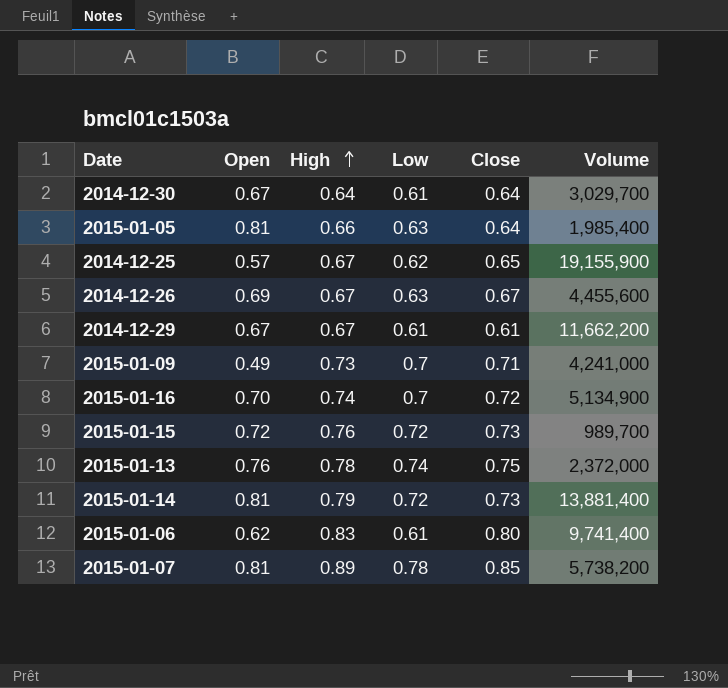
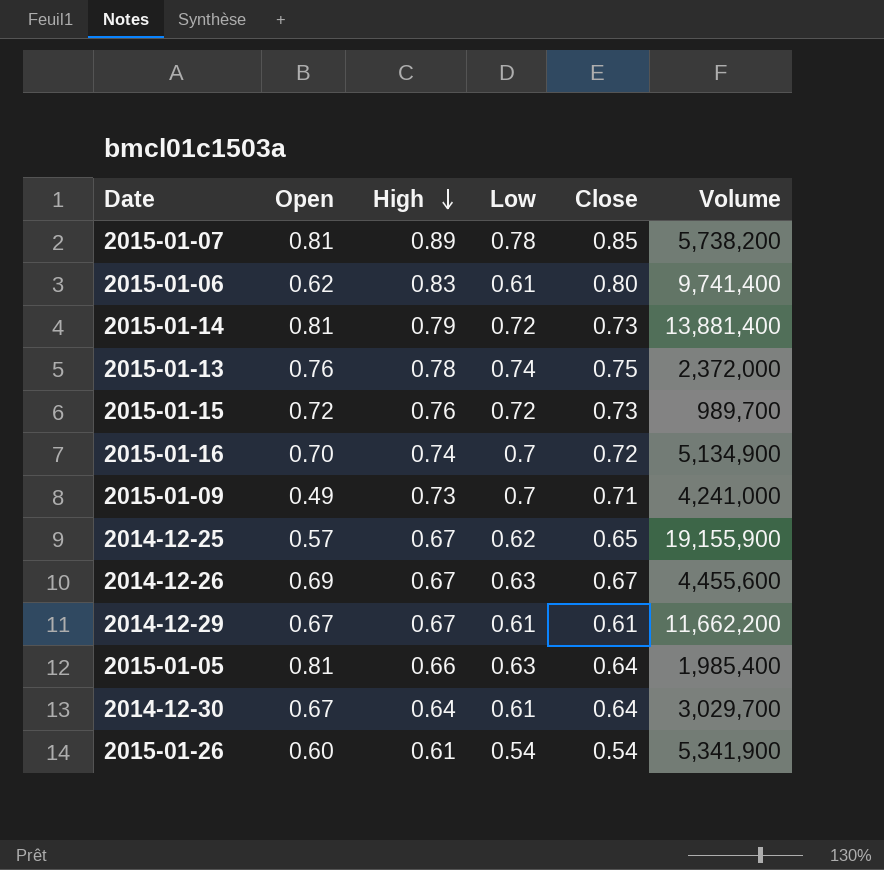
row order: High ascending -> High descending
row 2015-01-26: none -> 0.60 | 0.61 | 0.54 | 0.54 | 5,341,900

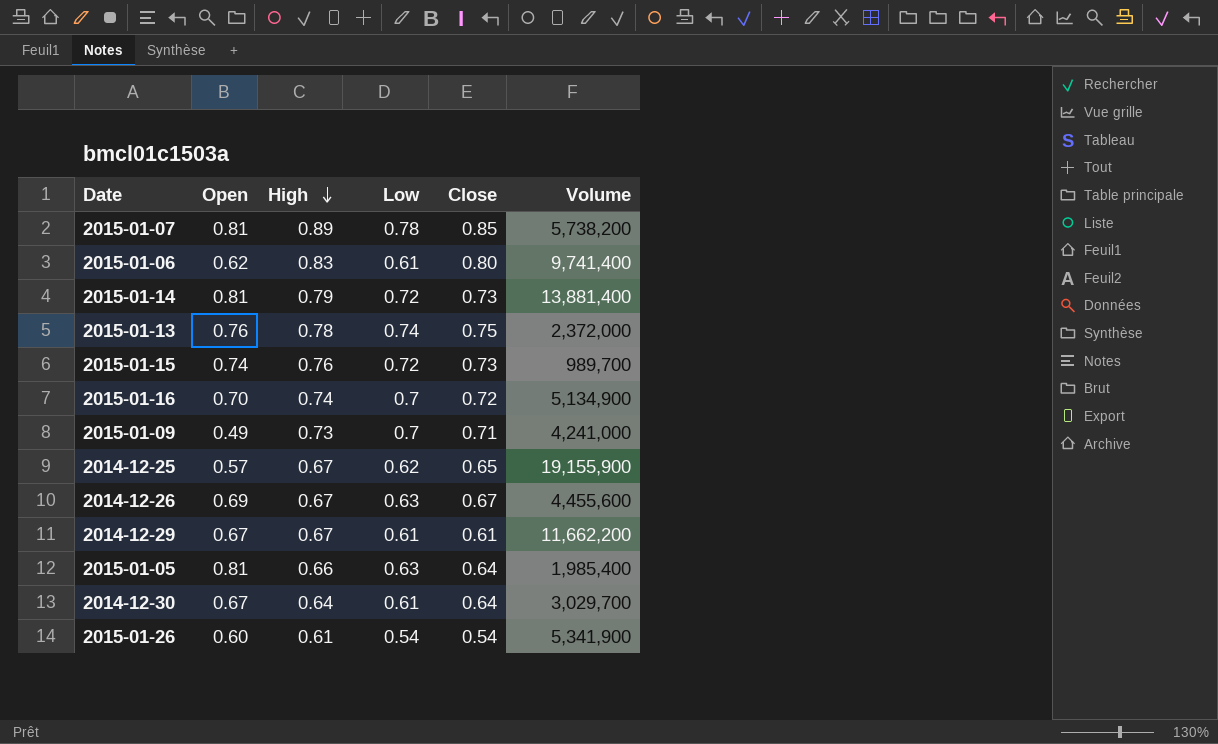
2015-01-15 | Open: 0.72 -> 0.74

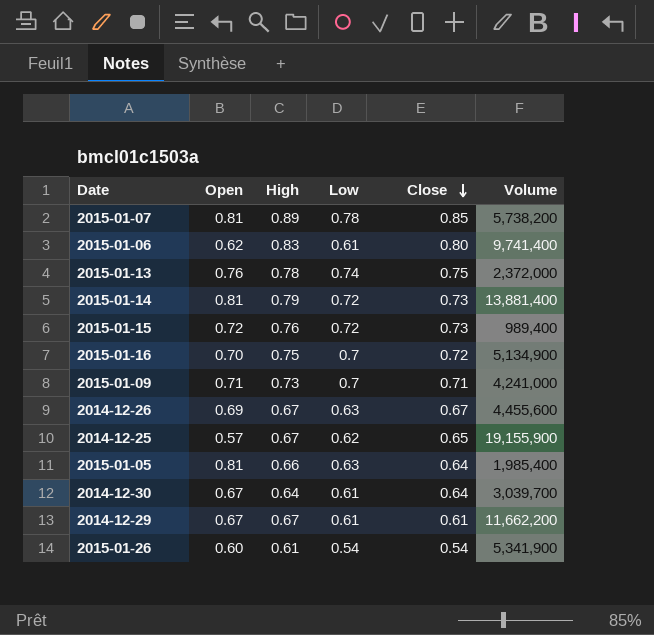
row order: High descending -> Close descending
2015-01-15 | Open: 0.74 -> 0.72
2015-01-15 | Volume: 989,700 -> 989,400
2015-01-16 | High: 0.74 -> 0.75
2015-01-09 | Open: 0.49 -> 0.71
2014-12-30 | Volume: 3,029,700 -> 3,039,700

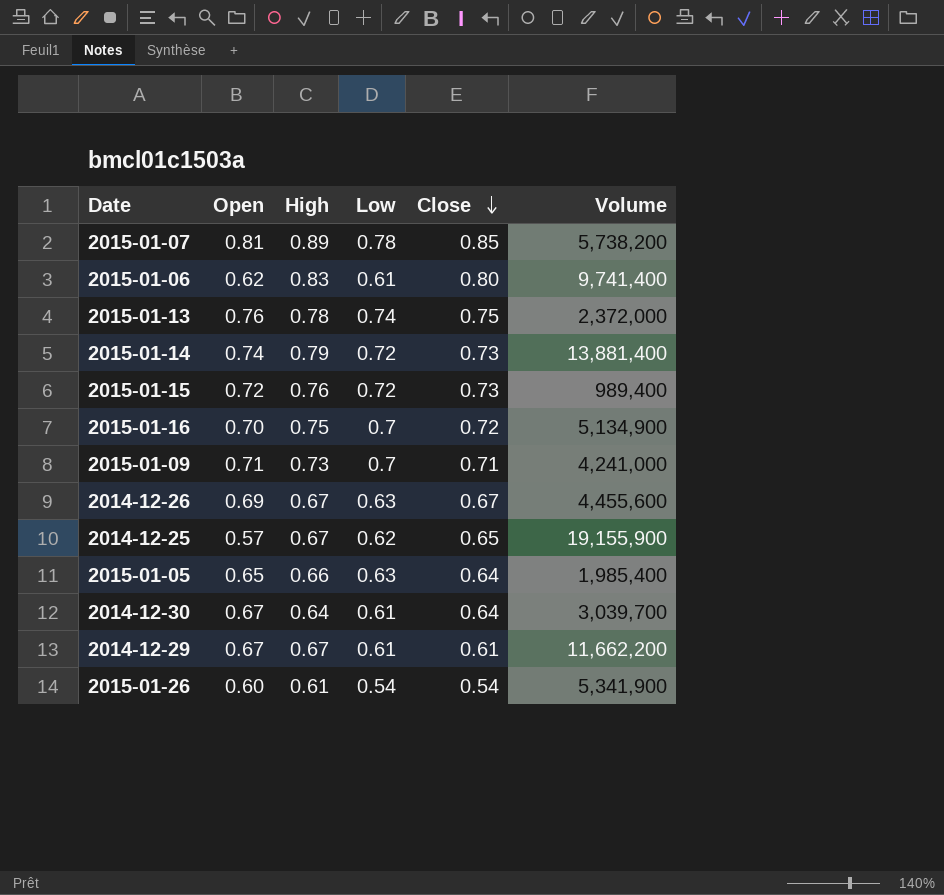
2015-01-14 | Open: 0.81 -> 0.74
2015-01-05 | Open: 0.81 -> 0.65

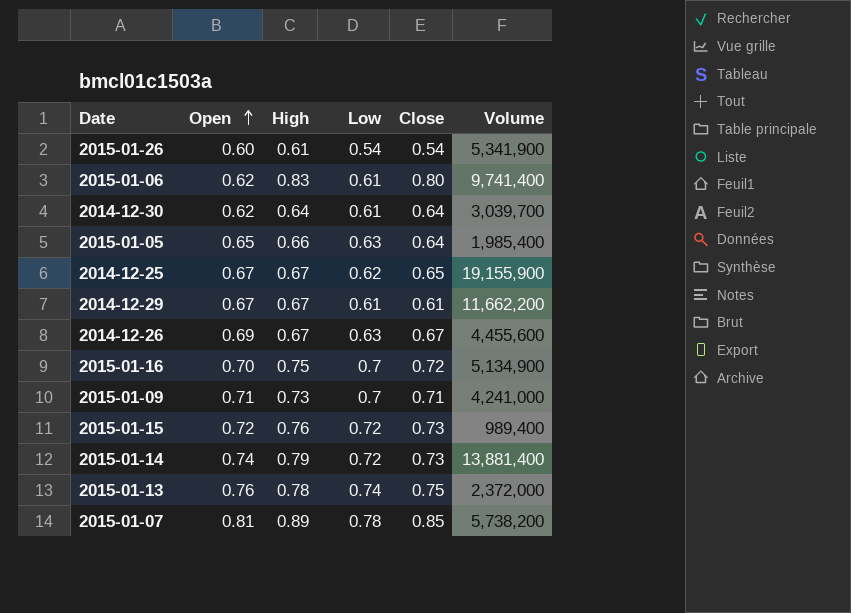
row order: Close descending -> Open ascending
2014-12-30 | Open: 0.67 -> 0.62
2014-12-25 | Open: 0.57 -> 0.67

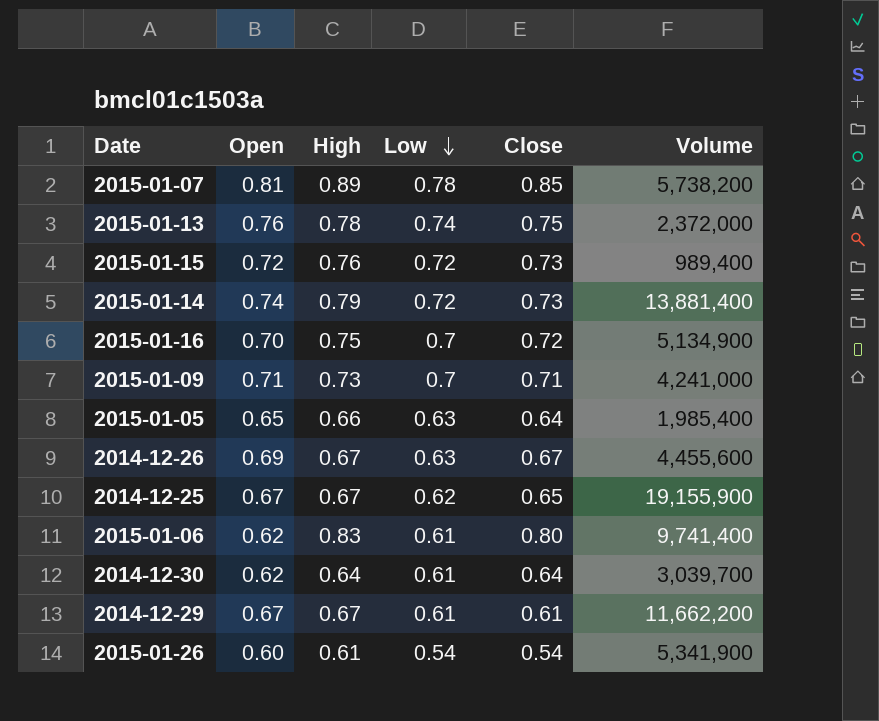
row order: Open ascending -> Low descending

